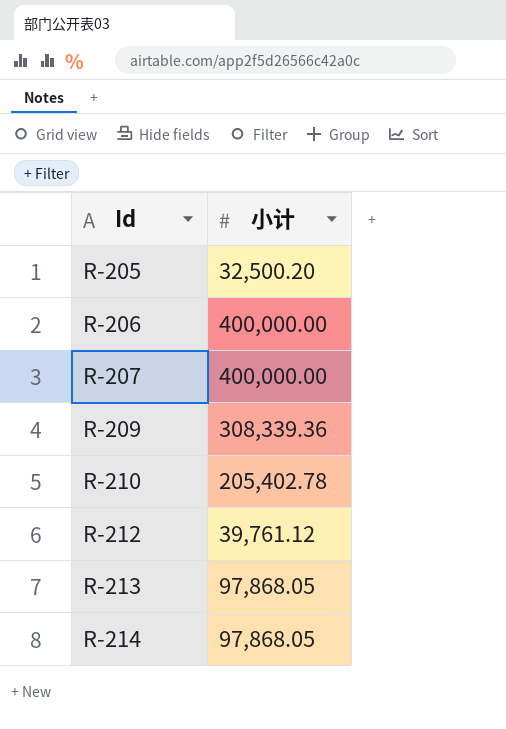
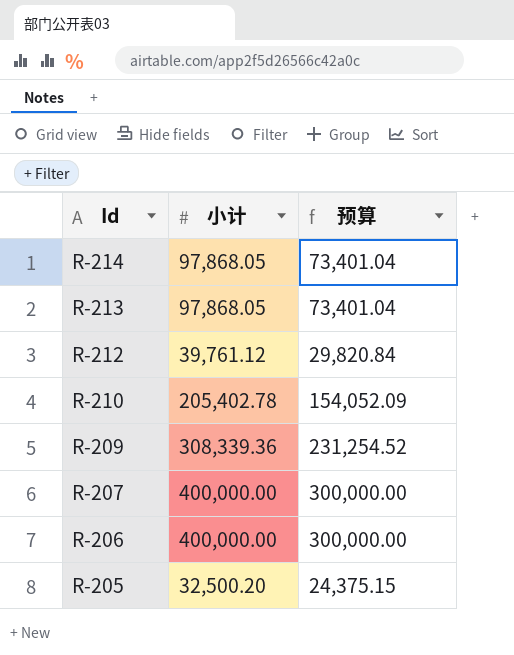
row order: Id ascending -> Id descending
column 预算 | formula: none -> [小计] * 0.75

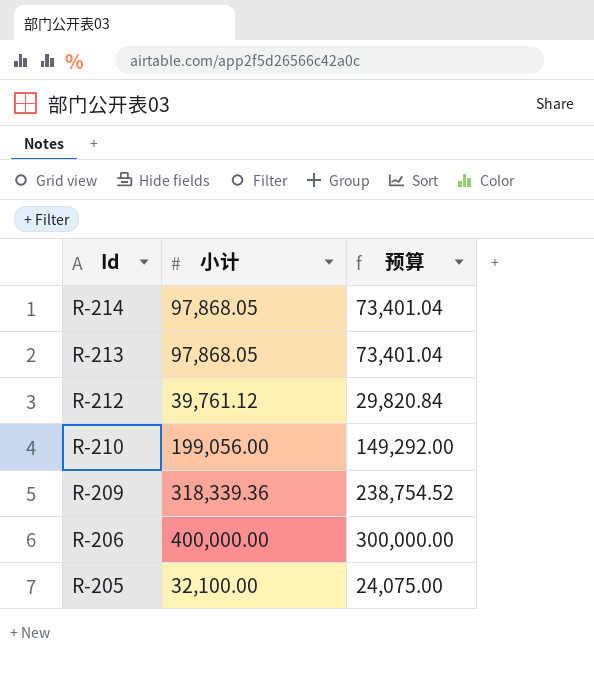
row R-207: 400,000.00 | 300,000.00 -> none
R-210 | 小计: 205,402.78 -> 199,056.00
R-210 | 预算: 154,052.09 -> 149,292.00
R-209 | 小计: 308,339.36 -> 318,339.36
R-209 | 预算: 231,254.52 -> 238,754.52
R-205 | 小计: 32,500.20 -> 32,100.00
R-205 | 预算: 24,375.15 -> 24,075.00

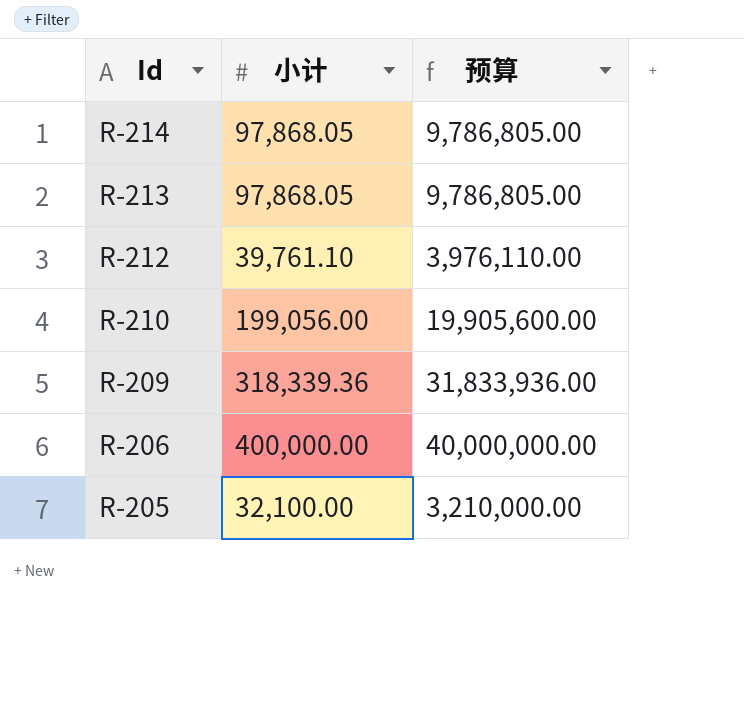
column 预算 | formula: [小计] * 0.75 -> [小计] * 100
R-212 | 小计: 39,761.12 -> 39,761.10

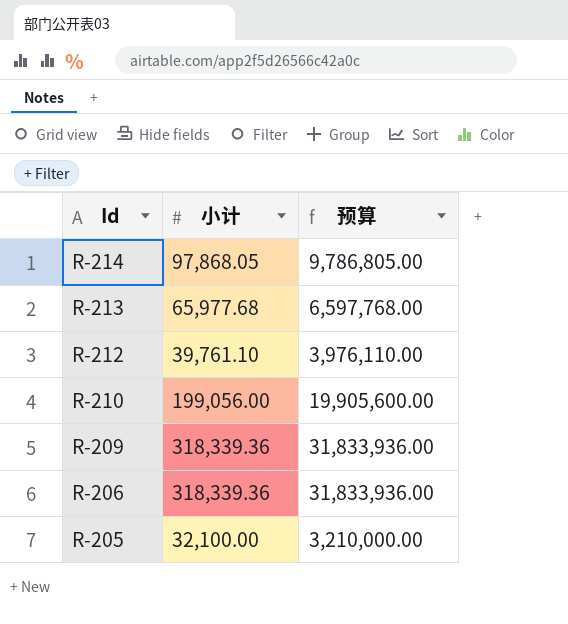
R-213 | 小计: 97,868.05 -> 65,977.68
R-213 | 预算: 9,786,805.00 -> 6,597,768.00
R-206 | 小计: 400,000.00 -> 318,339.36
R-206 | 预算: 40,000,000.00 -> 31,833,936.00

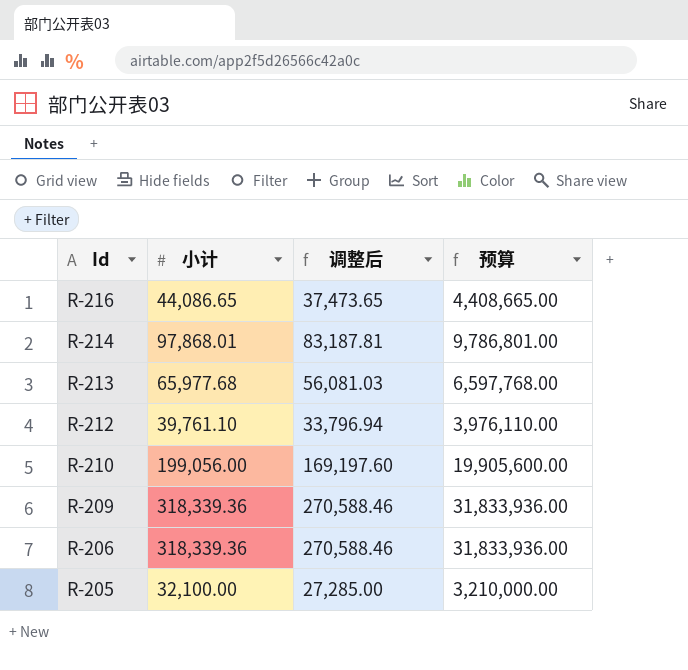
column 调整后 | formula: none -> [小计] * 0.85
row R-216: none -> 44,086.65 | 37,473.65 | 4,408,665.00
R-214 | 小计: 97,868.05 -> 97,868.01
R-214 | 预算: 9,786,805.00 -> 9,786,801.00

